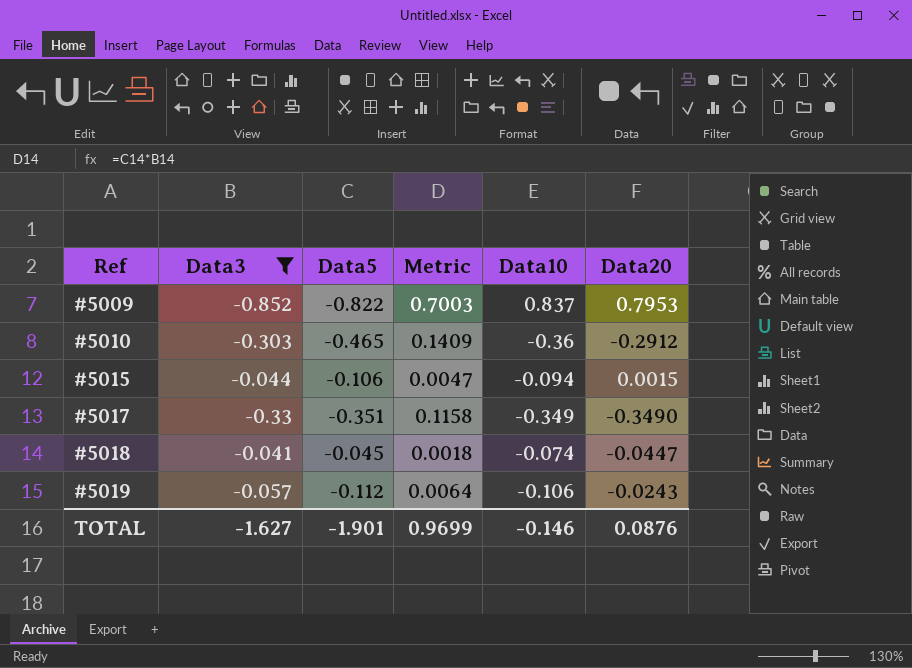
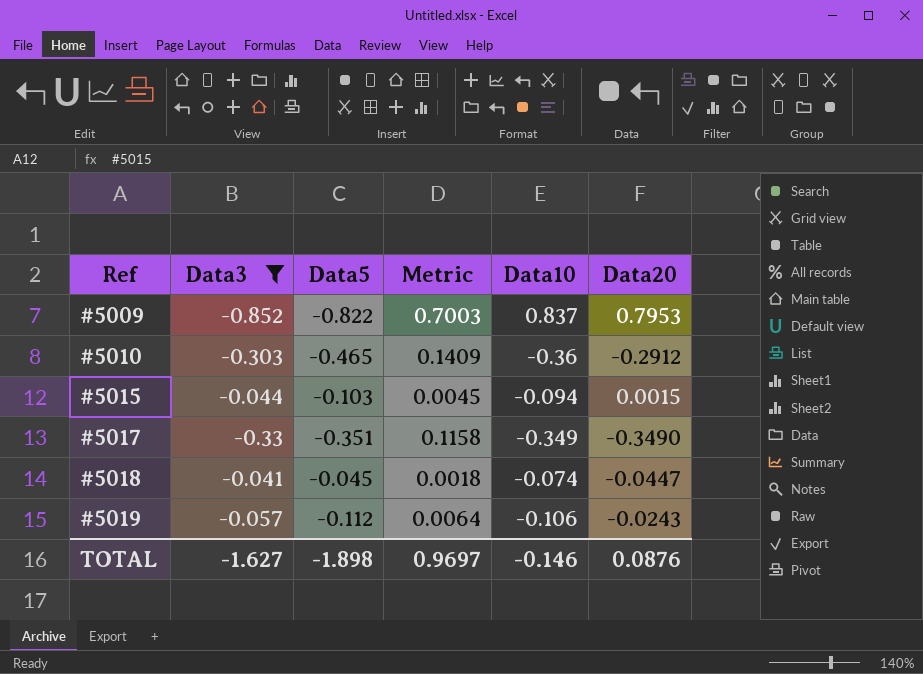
#5015 | Data5: -0.106 -> -0.103
#5015 | Metric: 0.0047 -> 0.0045
TOTAL | Data5: -1.901 -> -1.898
TOTAL | Metric: 0.9699 -> 0.9697

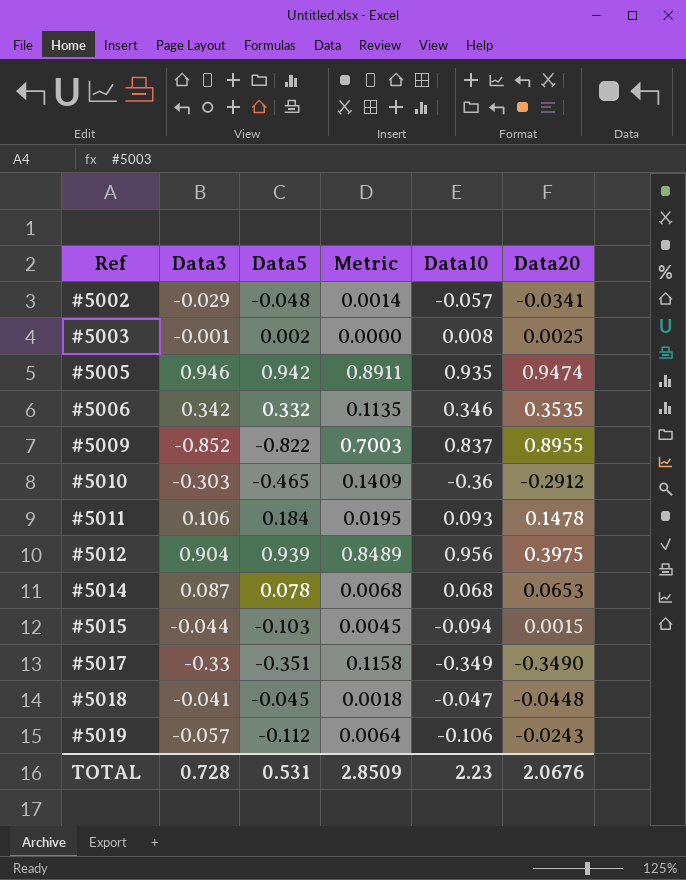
filter: Data3 <= -0.041 -> none
#5009 | Data20: 0.7953 -> 0.8955
#5018 | Data10: -0.074 -> -0.047
#5018 | Data20: -0.0447 -> -0.0448
TOTAL | Data3: -1.627 -> 0.728
TOTAL | Data5: -1.898 -> 0.531
TOTAL | Metric: 0.9697 -> 2.8509
TOTAL | Data10: -0.146 -> 2.23
TOTAL | Data20: 0.0876 -> 2.0676

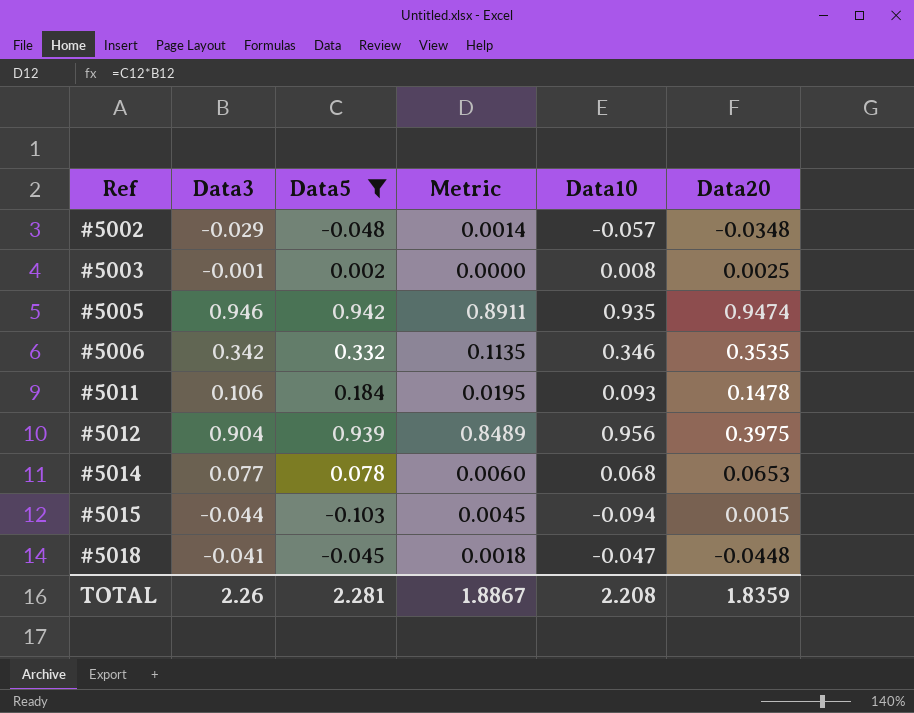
filter: none -> Data5 >= -0.103
#5002 | Data20: -0.0341 -> -0.0348
#5014 | Data3: 0.087 -> 0.077
#5014 | Metric: 0.0068 -> 0.0060
TOTAL | Data3: 0.728 -> 2.26
TOTAL | Data5: 0.531 -> 2.281
TOTAL | Metric: 2.8509 -> 1.8867
TOTAL | Data10: 2.23 -> 2.208
TOTAL | Data20: 2.0676 -> 1.8359

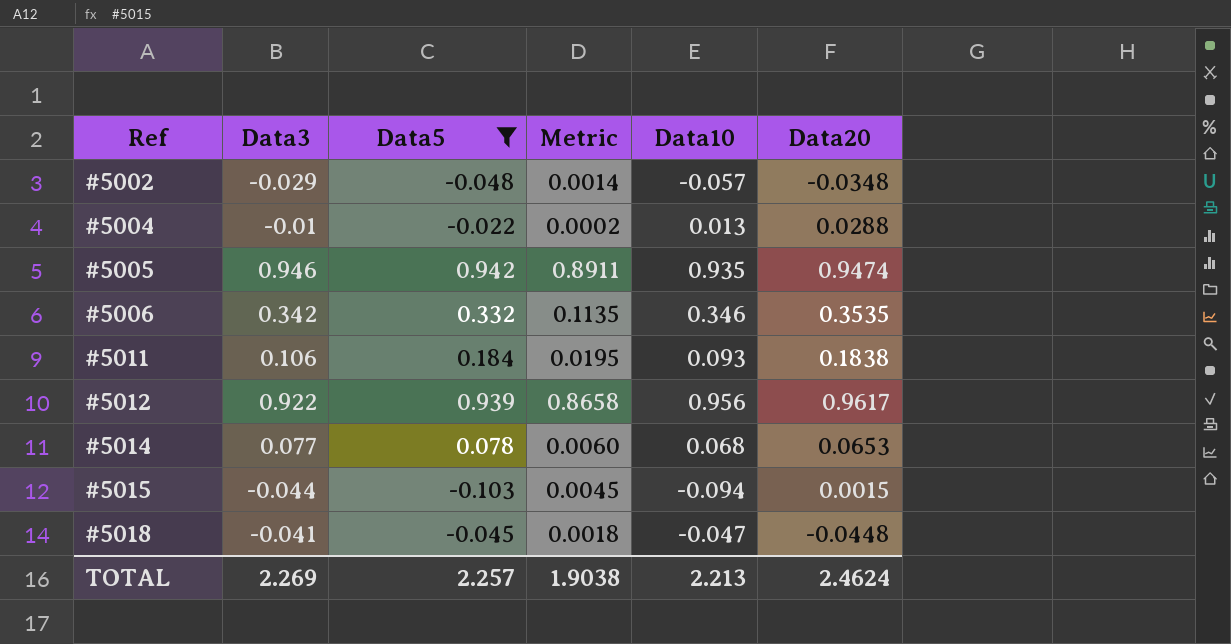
row #5003: -0.001 | 0.002 | 0.0000 | 0.008 | 0.0025 -> none
row #5004: none -> -0.01 | -0.022 | 0.0002 | 0.013 | 0.0288
#5011 | Data20: 0.1478 -> 0.1838
#5012 | Data3: 0.904 -> 0.922
#5012 | Metric: 0.8489 -> 0.8658
#5012 | Data20: 0.3975 -> 0.9617
TOTAL | Data3: 2.26 -> 2.269
TOTAL | Data5: 2.281 -> 2.257
TOTAL | Metric: 1.8867 -> 1.9038
TOTAL | Data10: 2.208 -> 2.213
TOTAL | Data20: 1.8359 -> 2.4624

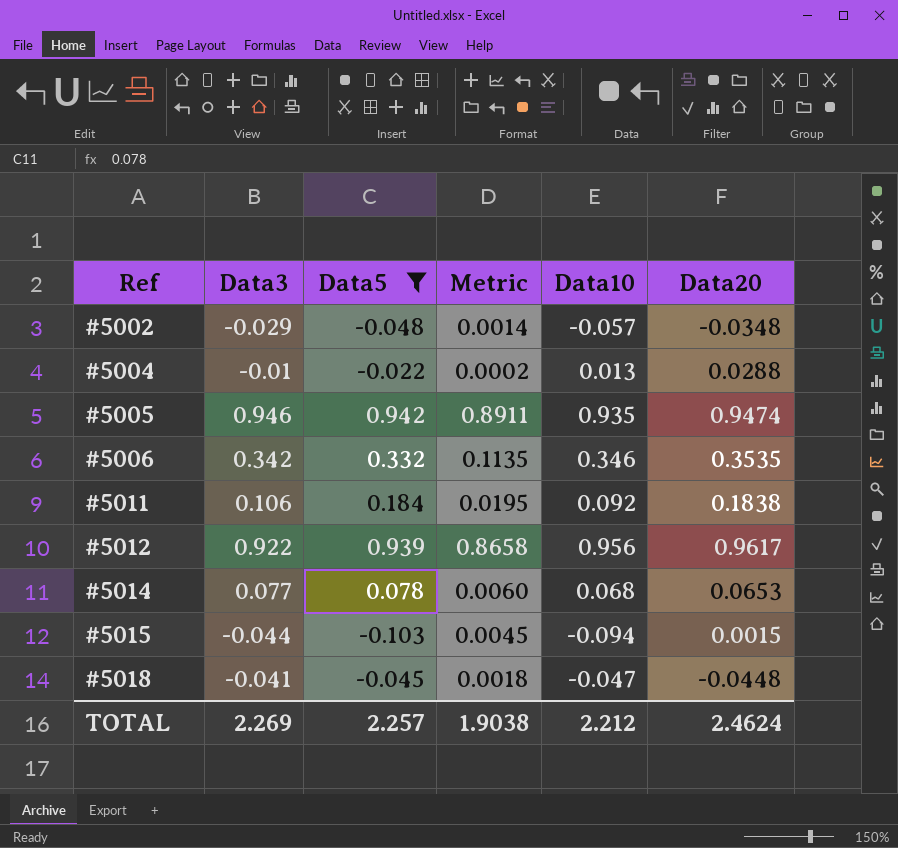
#5011 | Data10: 0.093 -> 0.092
TOTAL | Data10: 2.213 -> 2.212

